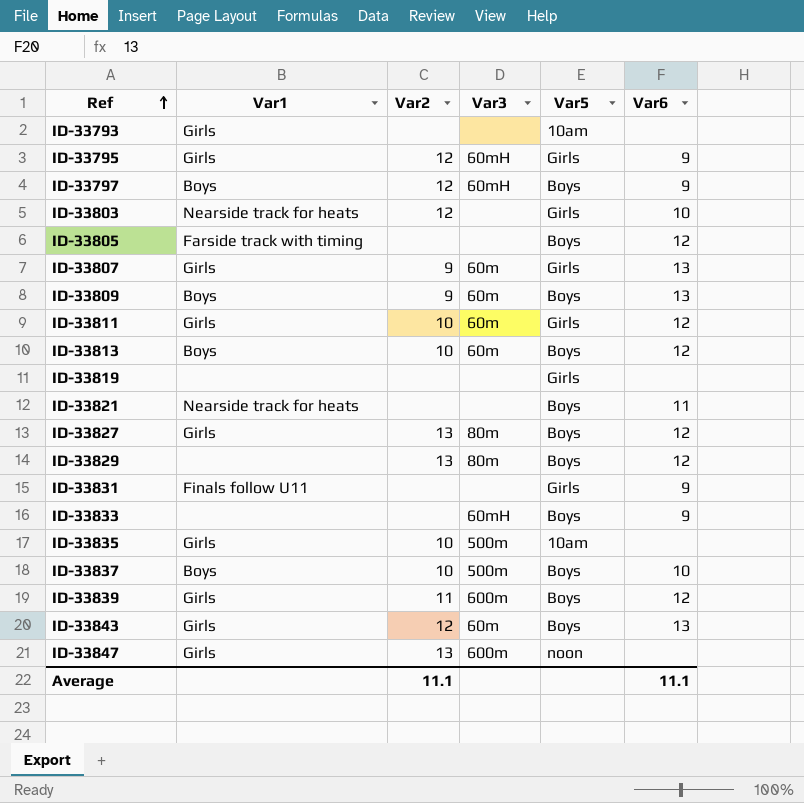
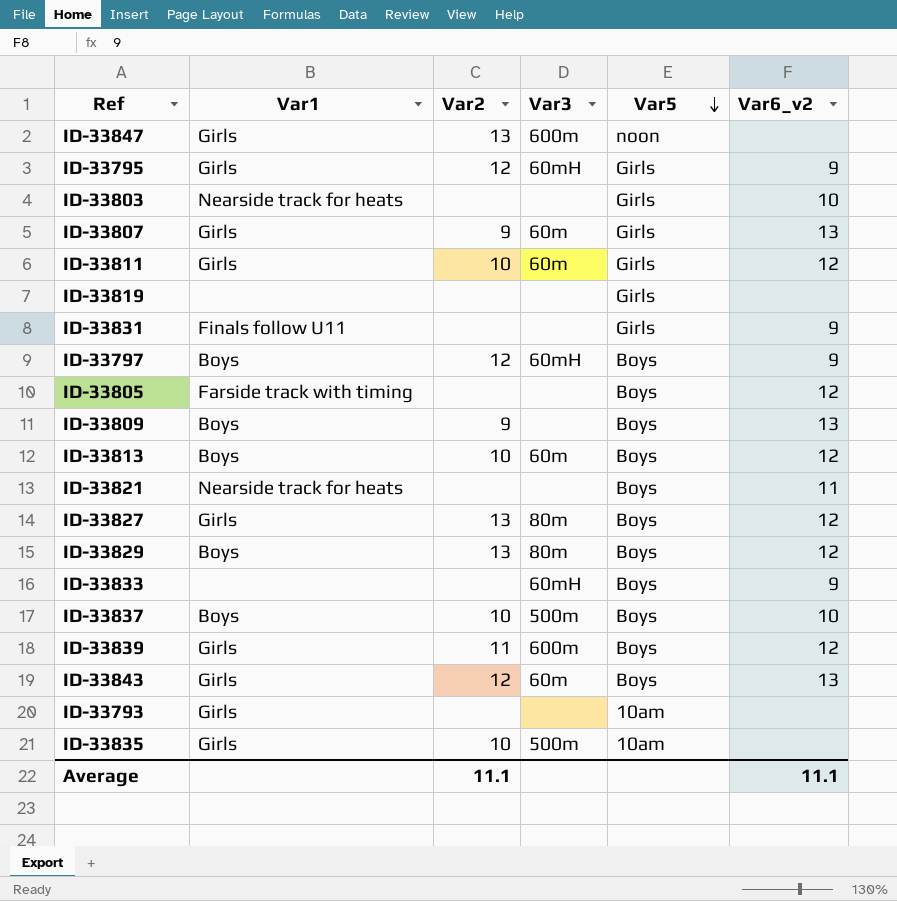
row order: Ref ascending -> Var5 descending
column name: Var6 -> Var6_v2
ID-33803 | Var2: 12 -> none
ID-33809 | Var3: 60m -> none
ID-33829 | Var1: none -> Boys

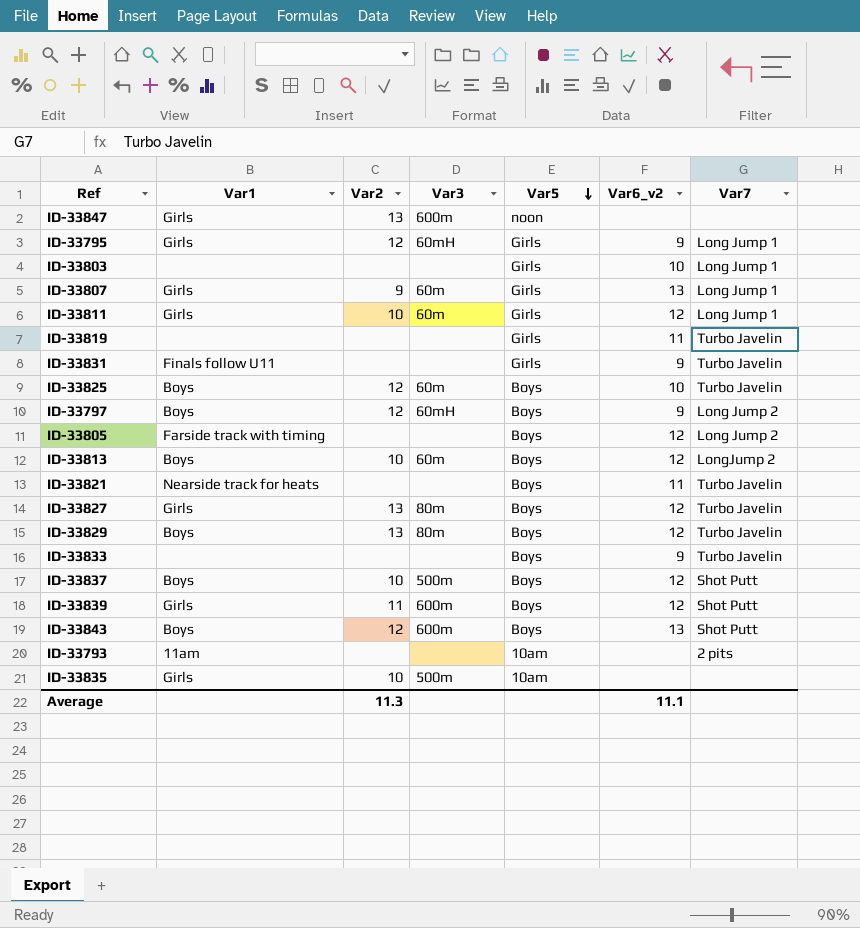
column Var7 | position: none -> 7
row ID-33809: Boys | 9 | none | Boys | 13 -> none
ID-33803 | Var1: Nearside track for heats -> none
ID-33819 | Var6_v2: none -> 11
row ID-33825: none -> Boys | 12 | 60m | Boys | 10 | Turbo Javelin
ID-33833 | Var3: 60mH -> none
ID-33837 | Var6_v2: 10 -> 12
ID-33843 | Var1: Girls -> Boys
ID-33843 | Var3: 60m -> 600m
ID-33793 | Var1: Girls -> 11am
Average | Var2: 11.1 -> 11.3

